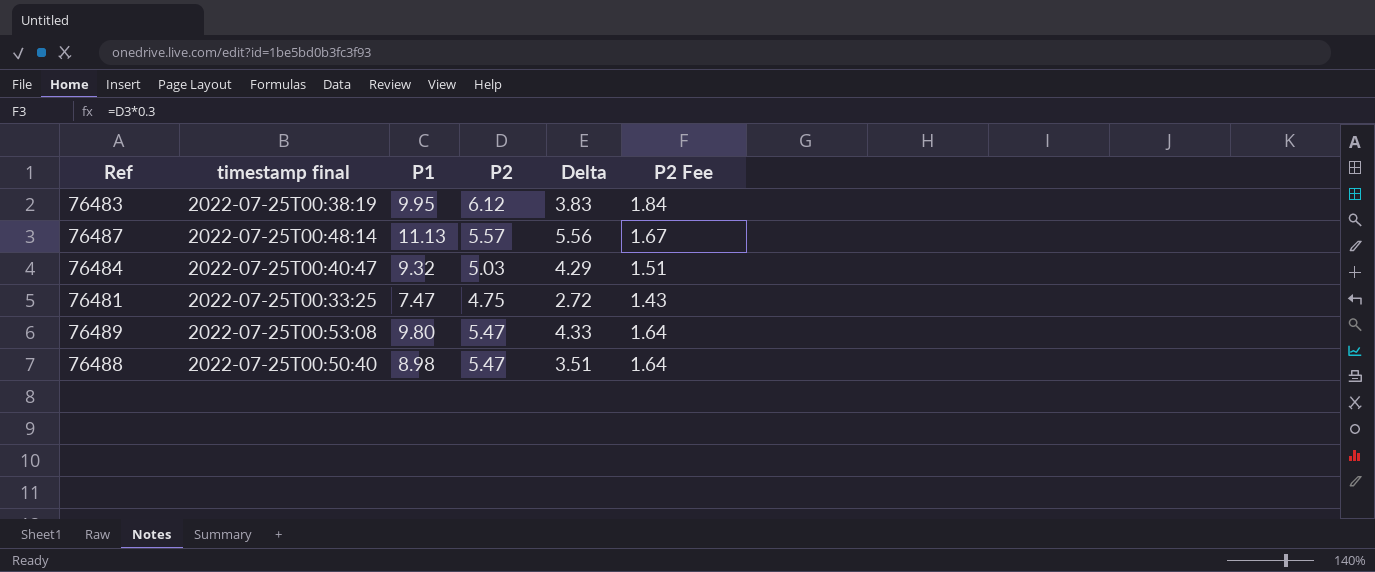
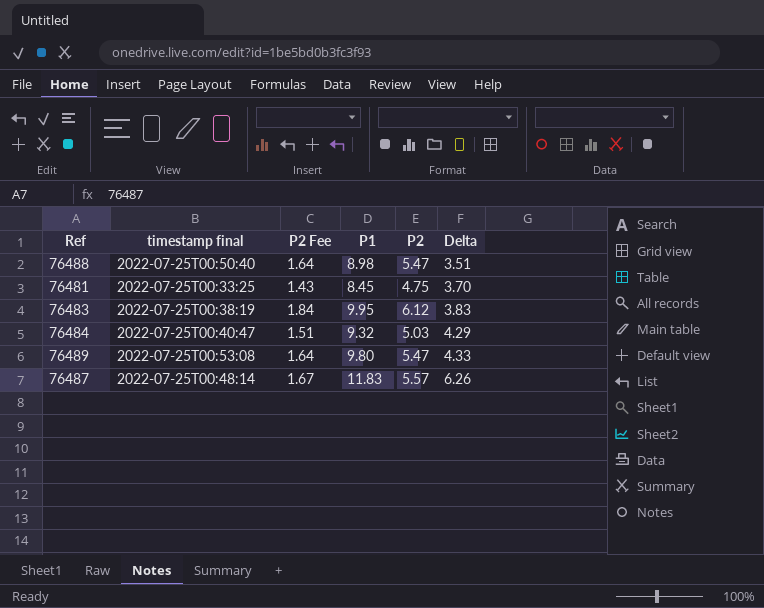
row order: none -> Delta ascending
column P2 Fee | position: 6 -> 3
76481 | P1: 7.47 -> 8.45
76481 | Delta: 2.72 -> 3.70
76487 | P1: 11.13 -> 11.83
76487 | Delta: 5.56 -> 6.26

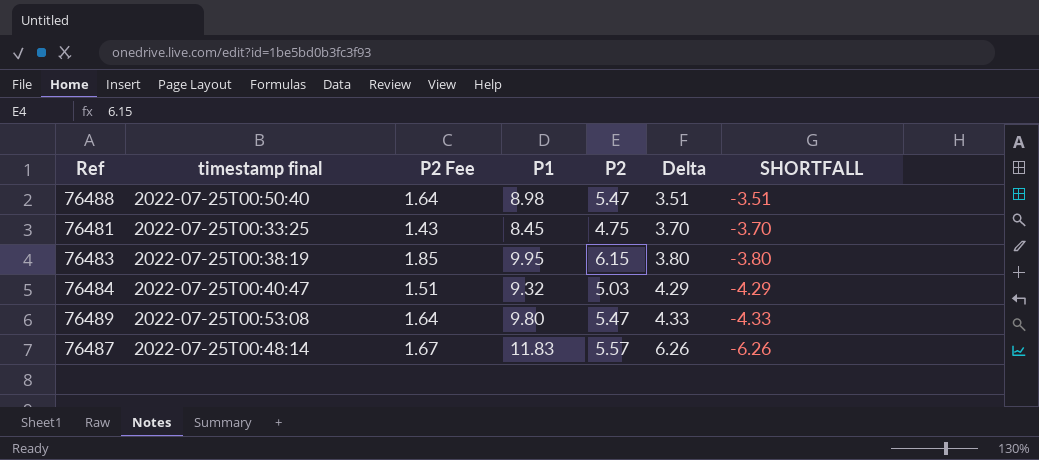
column SHORTFALL | formula: none -> [P2] - [P1]
76483 | P2 Fee: 1.84 -> 1.85
76483 | P2: 6.12 -> 6.15
76483 | Delta: 3.83 -> 3.80

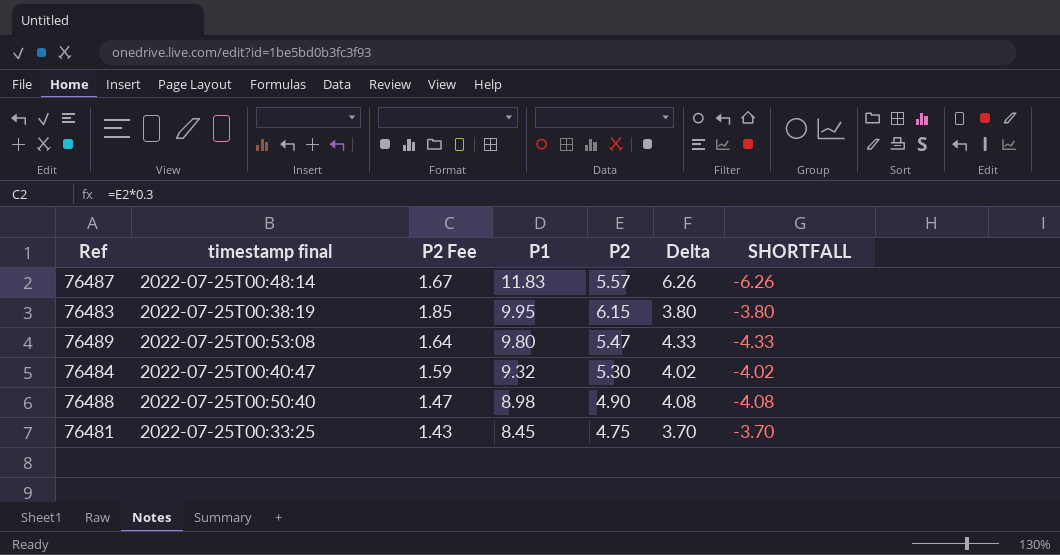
row order: Delta ascending -> P1 descending
76484 | P2 Fee: 1.51 -> 1.59
76484 | P2: 5.03 -> 5.30
76484 | Delta: 4.29 -> 4.02
76484 | SHORTFALL: -4.29 -> -4.02
76488 | P2 Fee: 1.64 -> 1.47
76488 | P2: 5.47 -> 4.90
76488 | Delta: 3.51 -> 4.08
76488 | SHORTFALL: -3.51 -> -4.08

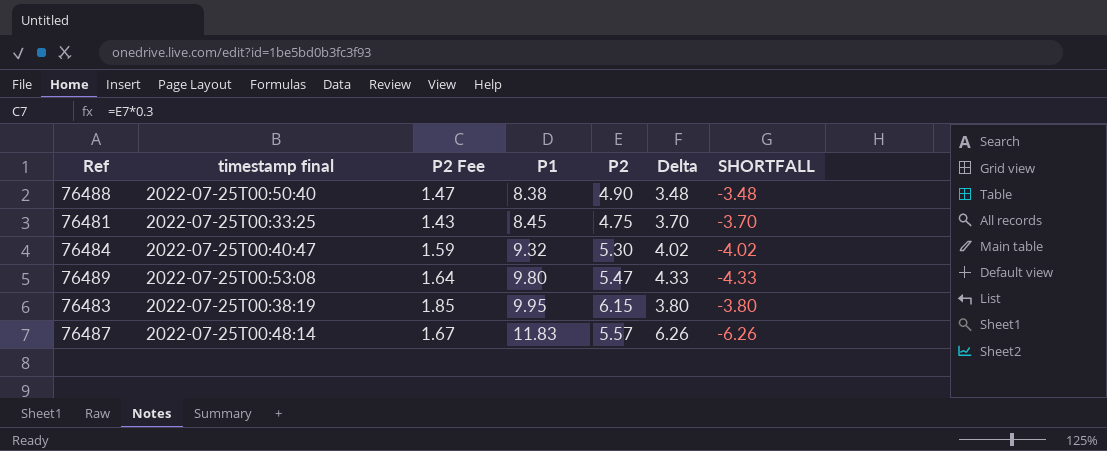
row order: P1 descending -> P1 ascending
76488 | P1: 8.98 -> 8.38
76488 | Delta: 4.08 -> 3.48
76488 | SHORTFALL: -4.08 -> -3.48

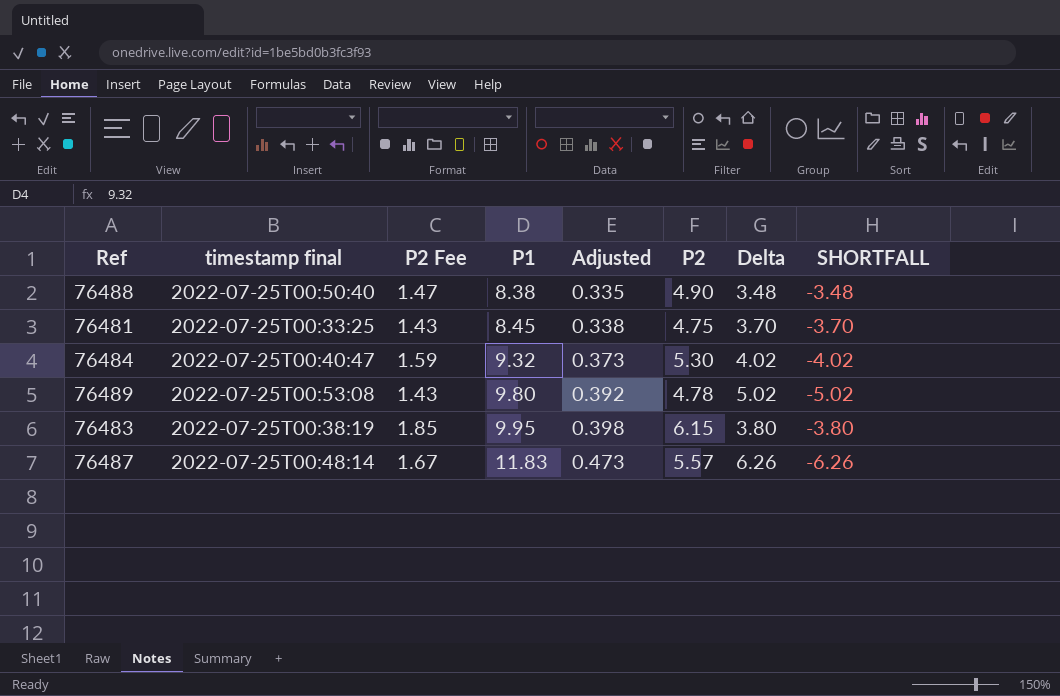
column Adjusted | formula: none -> [P1] * 0.04
76489 | P2 Fee: 1.64 -> 1.43
76489 | P2: 5.47 -> 4.78
76489 | Delta: 4.33 -> 5.02
76489 | SHORTFALL: -4.33 -> -5.02

